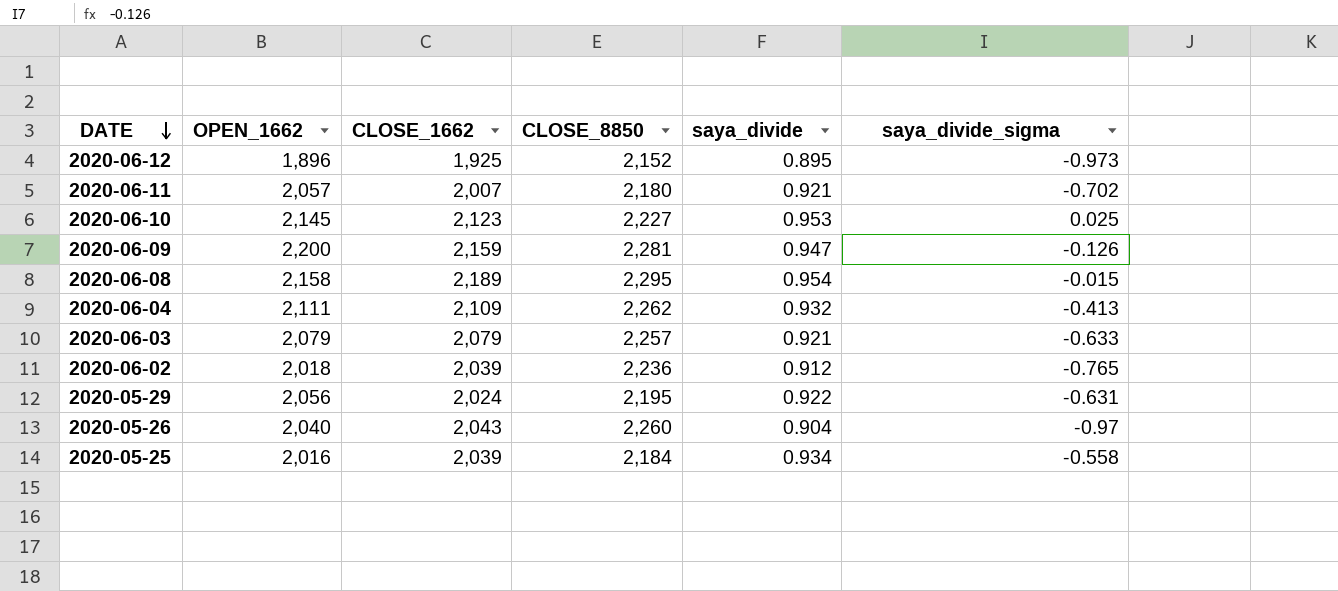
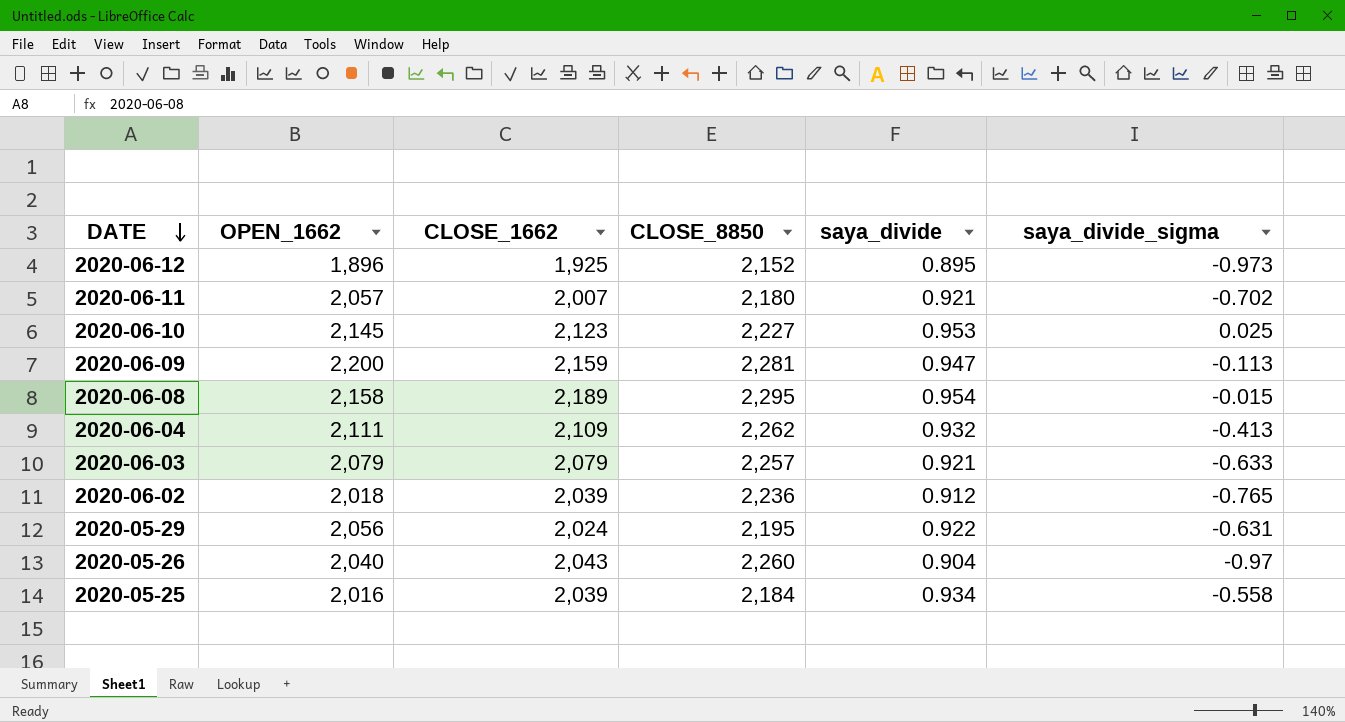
2020-06-09 | saya_divide_sigma: -0.126 -> -0.113

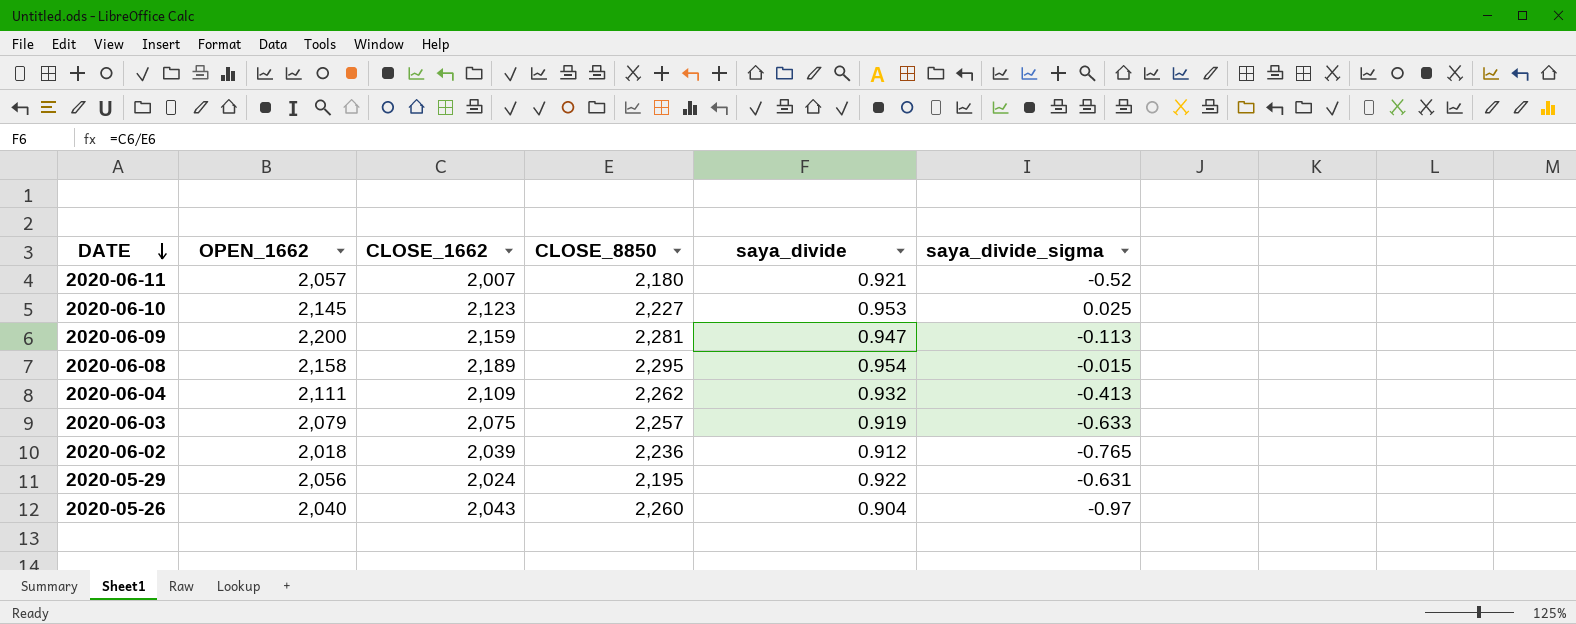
row 2020-06-12: 1,896 | 1,925 | 2,152 | 0.895 | -0.973 -> none
row 2020-05-25: 2,016 | 2,039 | 2,184 | 0.934 | -0.558 -> none
2020-06-11 | saya_divide_sigma: -0.702 -> -0.52
2020-06-03 | CLOSE_1662: 2,079 -> 2,075
2020-06-03 | saya_divide: 0.921 -> 0.919

